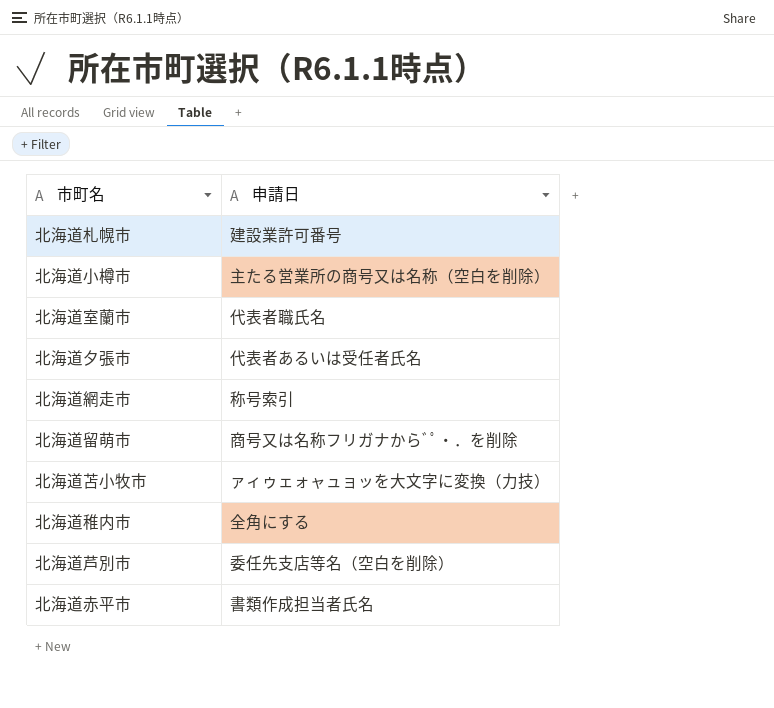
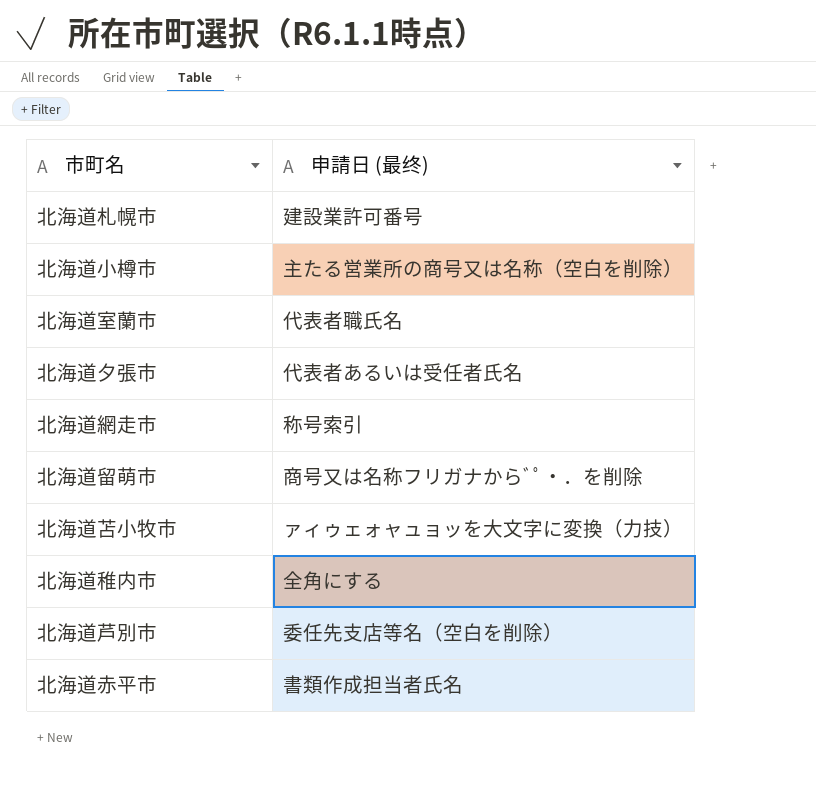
column name: 申請日 -> 申請日 (最终)

